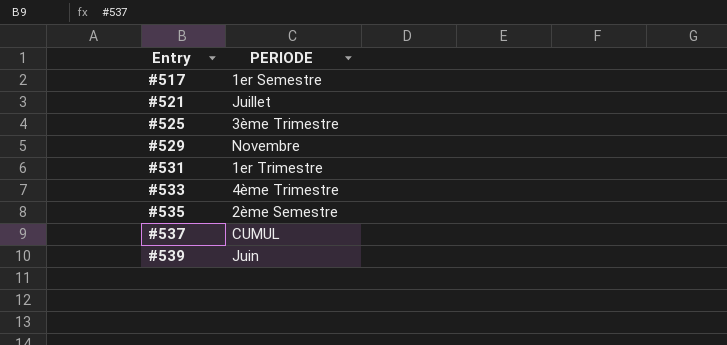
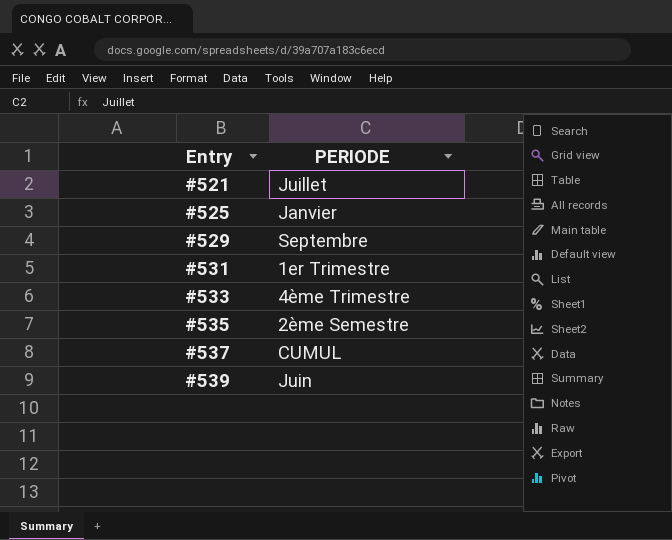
row #517: 1er Semestre -> none
#525 | PERIODE: 3ème Trimestre -> Janvier
#529 | PERIODE: Novembre -> Septembre

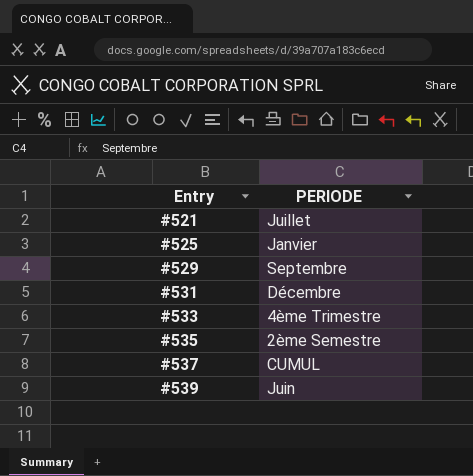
#531 | PERIODE: 1er Trimestre -> Décembre

